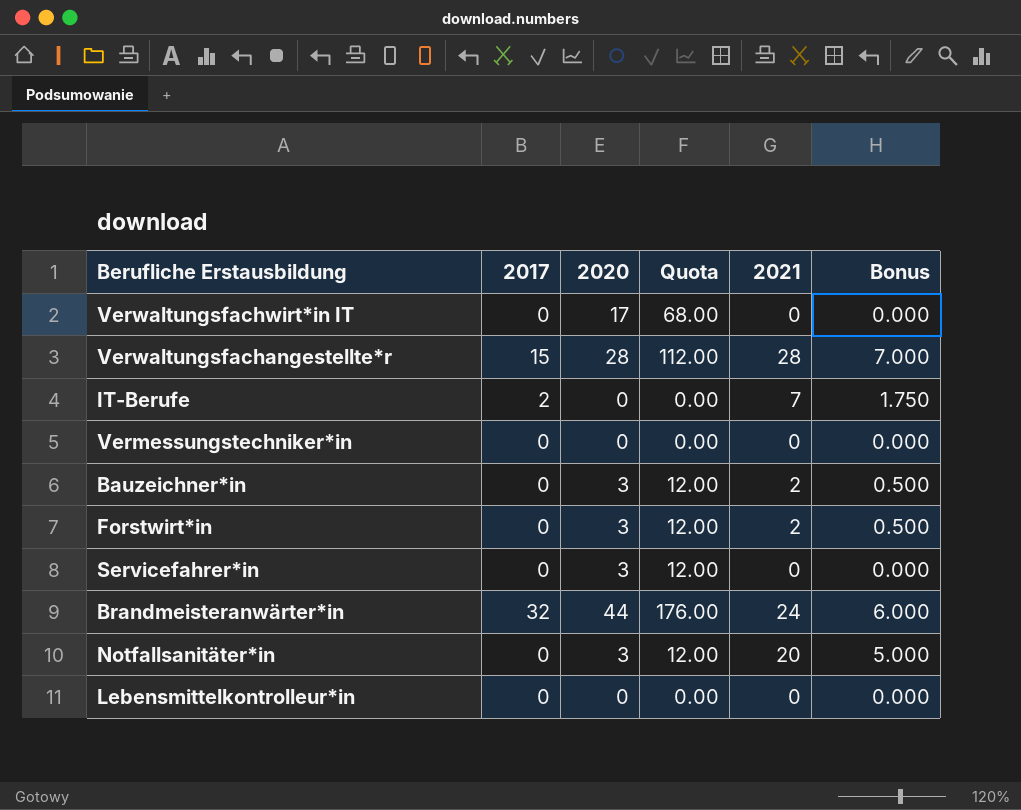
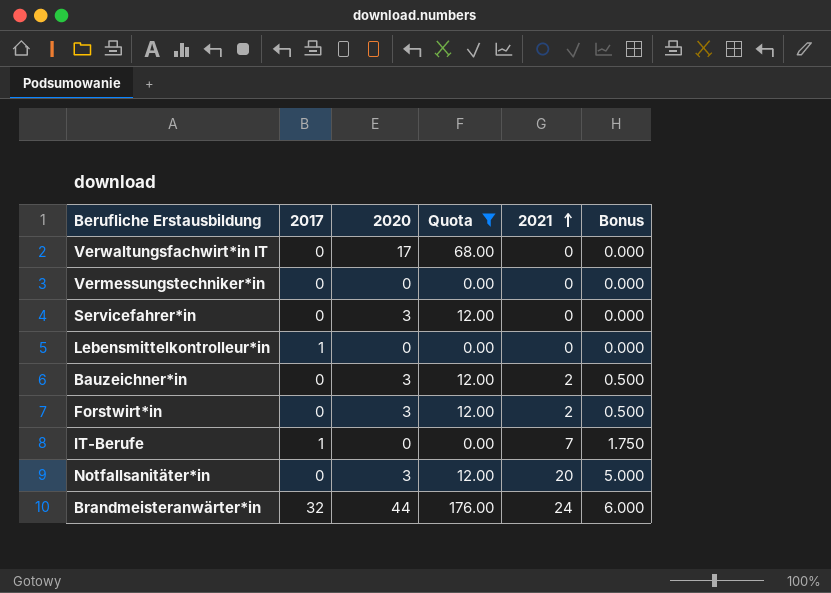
filter: none -> Quota != 112.00
row order: none -> 2021 ascending
Lebensmittelkontrolleur*in | 2017: 0 -> 1
IT-Berufe | 2017: 2 -> 1

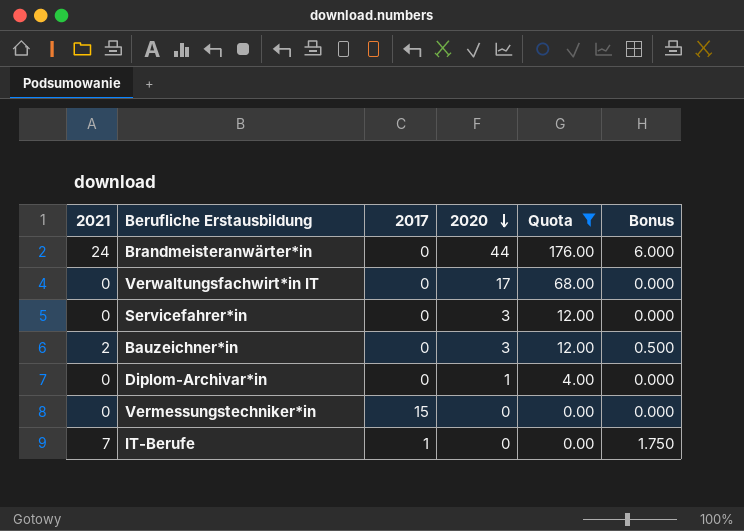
row order: 2021 ascending -> 2020 descending
column 2021 | position: 5 -> 1
row Lebensmittelkontrolleur*in: 1 | 0 | 0.00 | 0 | 0.000 -> none
row Forstwirt*in: 0 | 3 | 12.00 | 2 | 0.500 -> none
row Notfallsanitäter*in: 0 | 3 | 12.00 | 20 | 5.000 -> none
Brandmeisteranwärter*in | 2017: 32 -> 0
row Diplom-Archivar*in: none -> 0 | 0 | 1 | 4.00 | 0.000
Vermessungstechniker*in | 2017: 0 -> 15

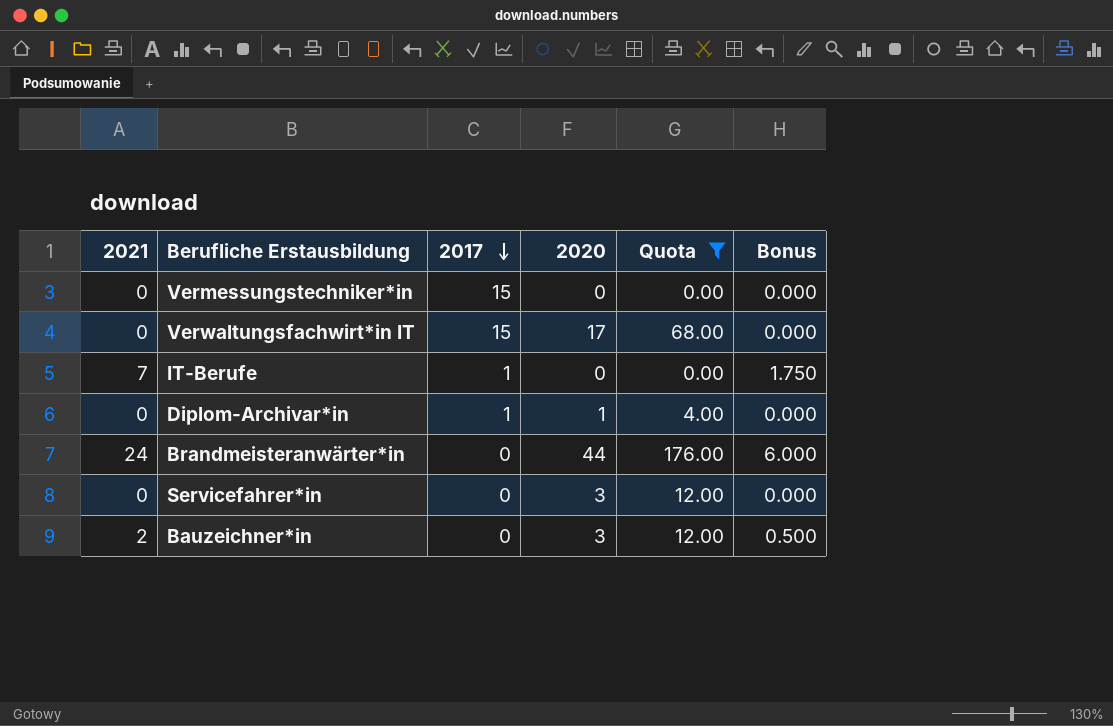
row order: 2020 descending -> 2017 descending
Verwaltungsfachwirt*in IT | 2017: 0 -> 15
Diplom-Archivar*in | 2017: 0 -> 1

